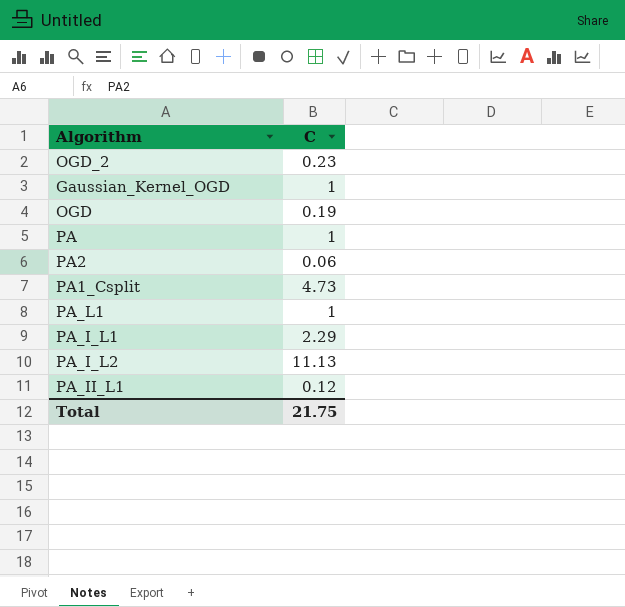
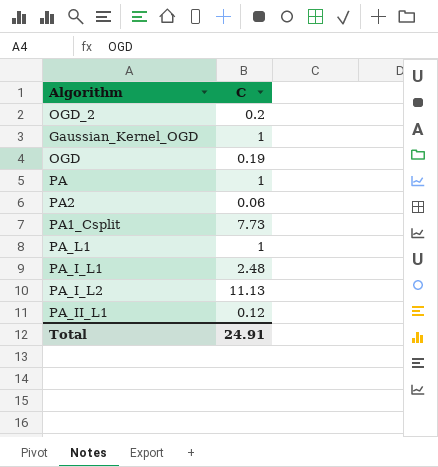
OGD_2 | C: 0.23 -> 0.2
PA1_Csplit | C: 4.73 -> 7.73
PA_I_L1 | C: 2.29 -> 2.48
Total | C: 21.75 -> 24.91

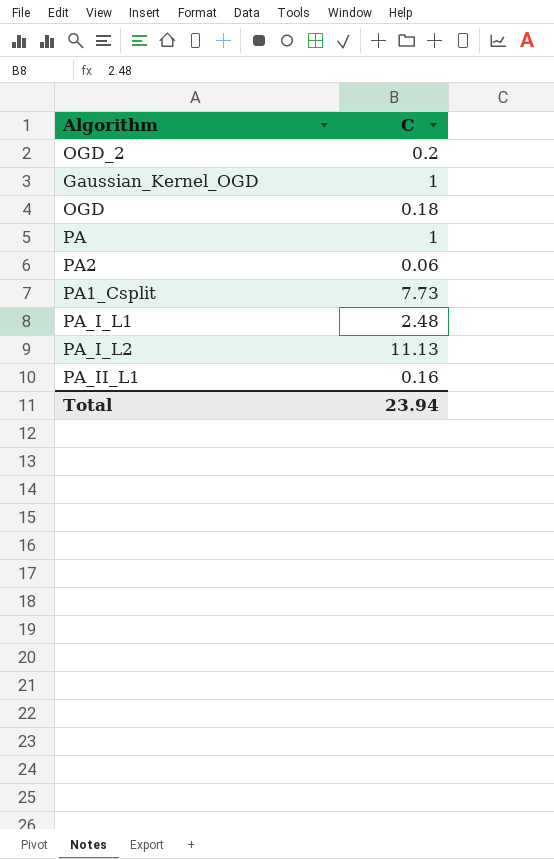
row PA_L1: 1 -> none
OGD | C: 0.19 -> 0.18
PA_II_L1 | C: 0.12 -> 0.16
Total | C: 24.91 -> 23.94

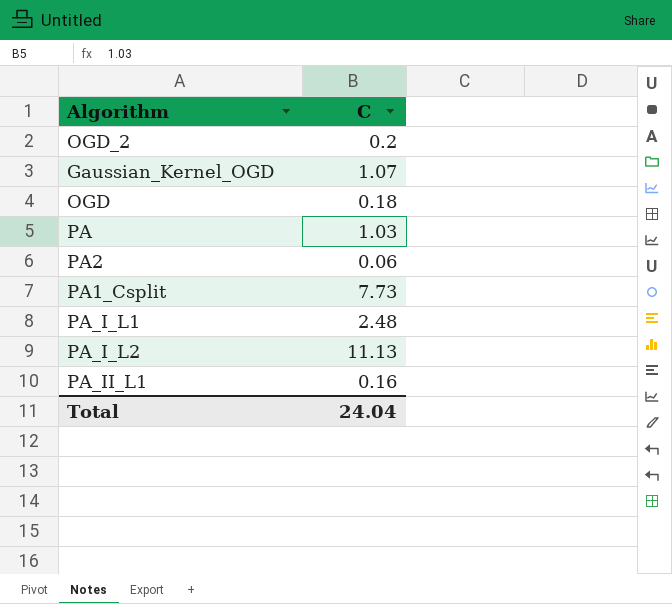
Gaussian_Kernel_OGD | C: 1 -> 1.07
PA | C: 1 -> 1.03
Total | C: 23.94 -> 24.04

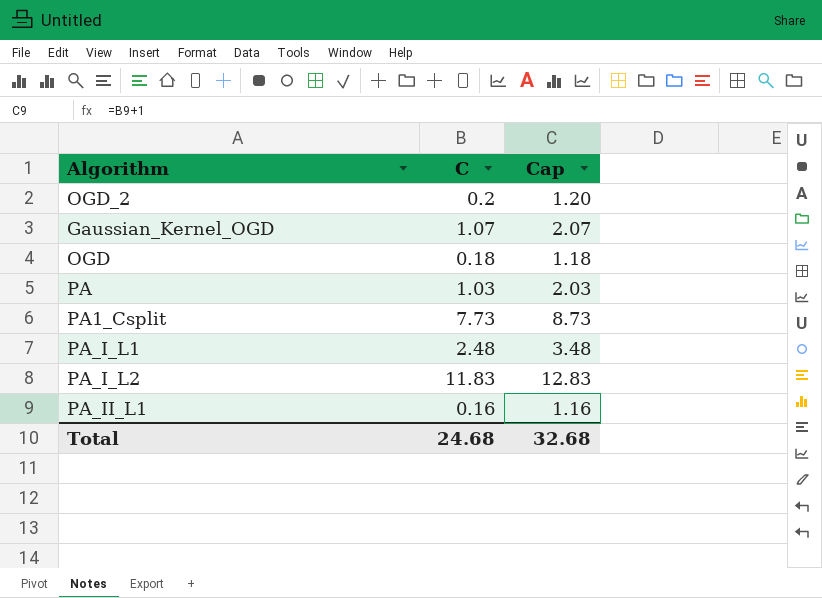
column Cap | formula: none -> [C] + 1
row PA2: 0.06 -> none
PA_I_L2 | C: 11.13 -> 11.83
Total | C: 24.04 -> 24.68

